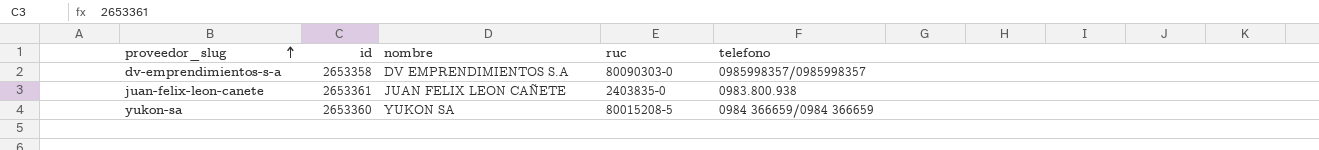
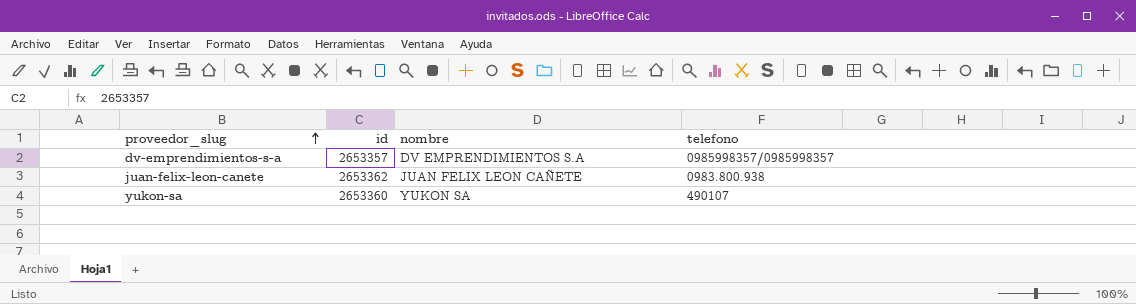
column ruc | position: 4 -> none
dv-emprendimientos-s-a | id: 2653358 -> 2653357
juan-felix-leon-canete | id: 2653361 -> 2653362
yukon-sa | telefono: 0984 366659/0984 366659 -> 490107

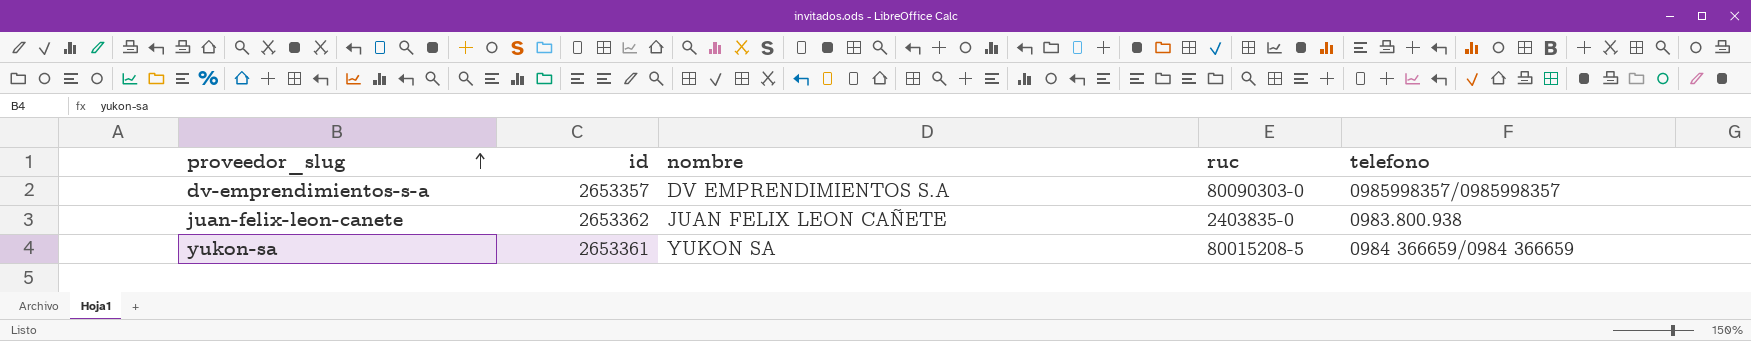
column ruc | position: none -> 4
yukon-sa | id: 2653360 -> 2653361
yukon-sa | telefono: 490107 -> 0984 366659/0984 366659

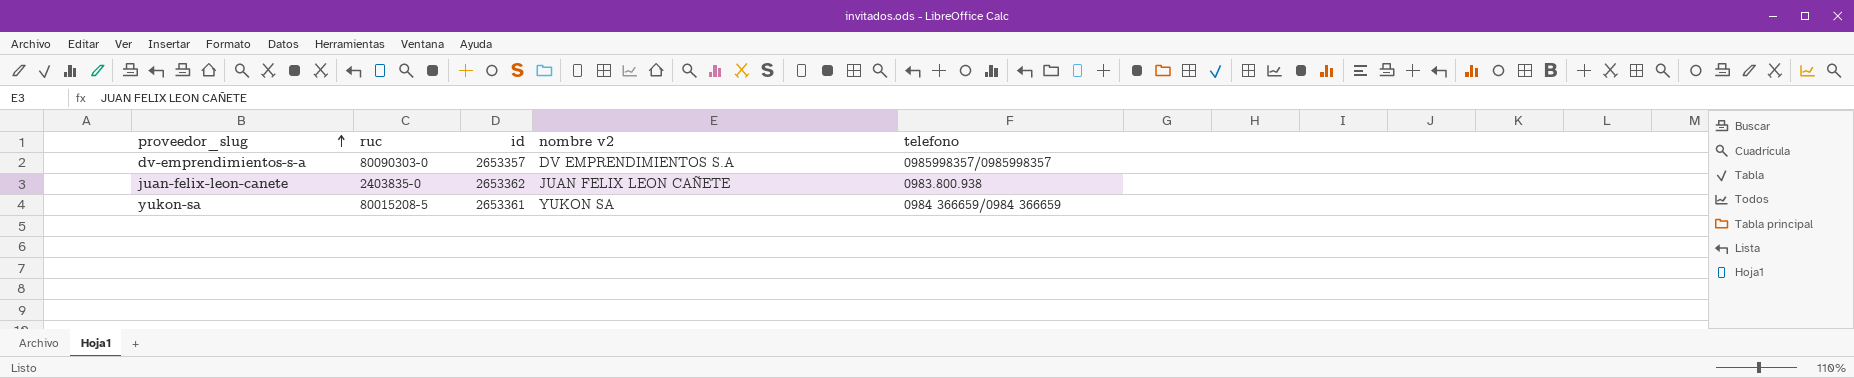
column ruc | position: 4 -> 2
column name: nombre -> nombre v2

